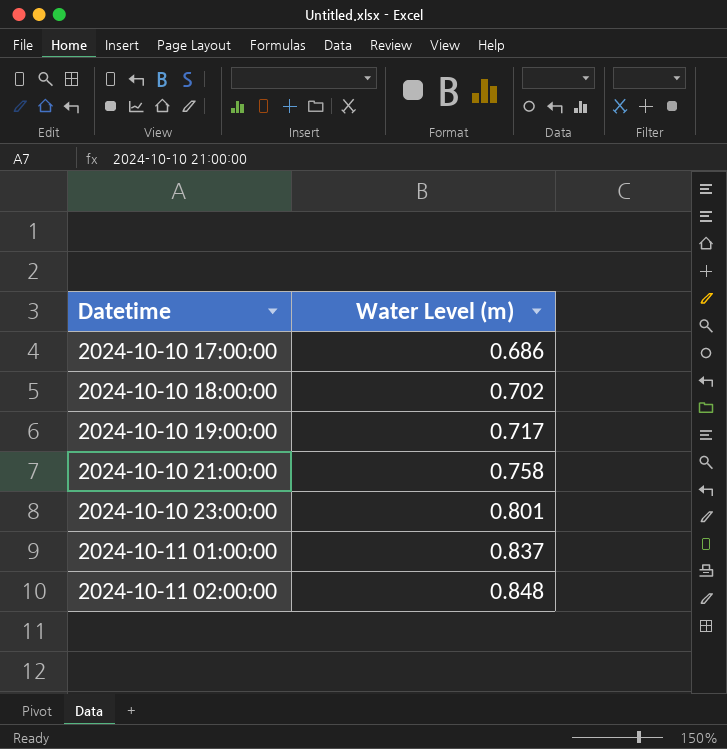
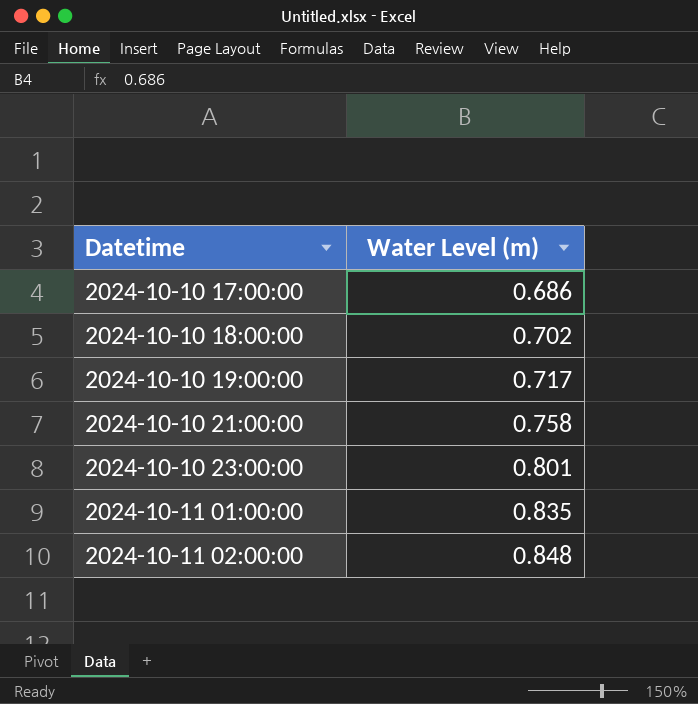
2024-10-11 01:00:00 | Water Level (m): 0.837 -> 0.835

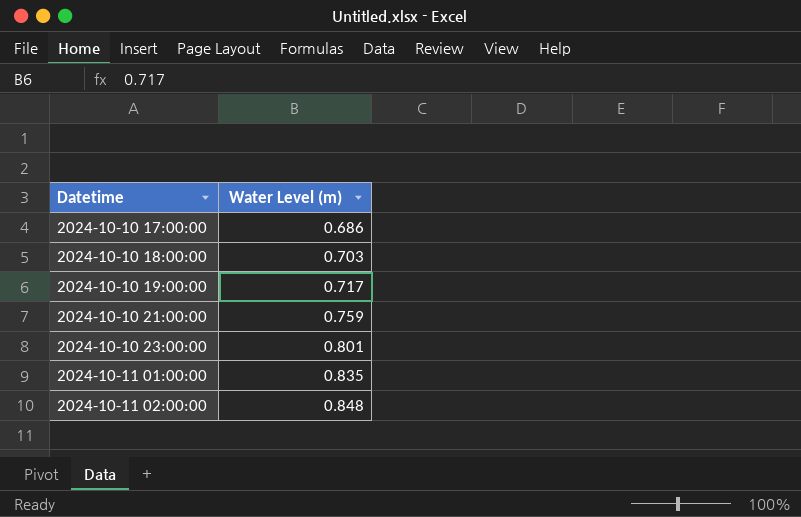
2024-10-10 18:00:00 | Water Level (m): 0.702 -> 0.703
2024-10-10 21:00:00 | Water Level (m): 0.758 -> 0.759

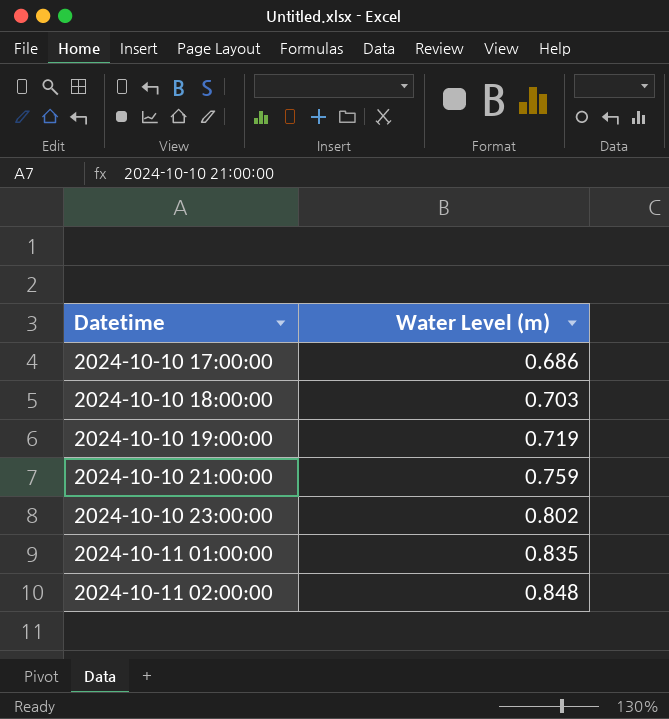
2024-10-10 19:00:00 | Water Level (m): 0.717 -> 0.719
2024-10-10 23:00:00 | Water Level (m): 0.801 -> 0.802

